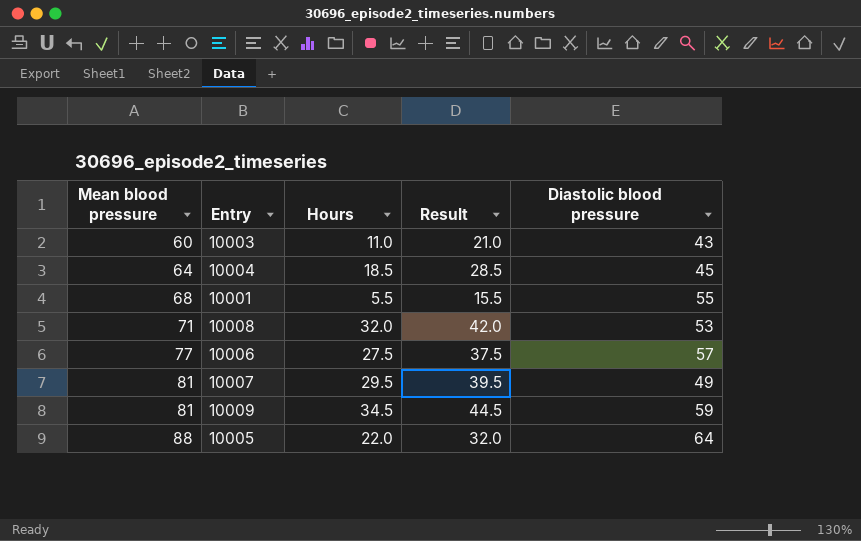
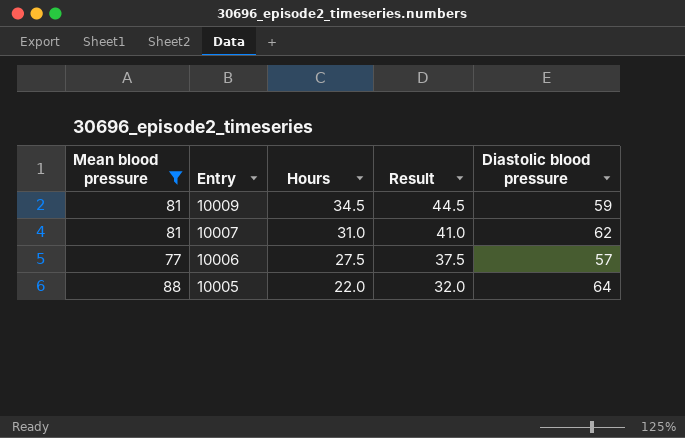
filter: none -> Mean blood pressure >= 77
row order: Mean blood pressure ascending -> Entry descending
10007 | Hours: 29.5 -> 31.0
10007 | Result: 39.5 -> 41.0
10007 | Diastolic blood pressure: 49 -> 62

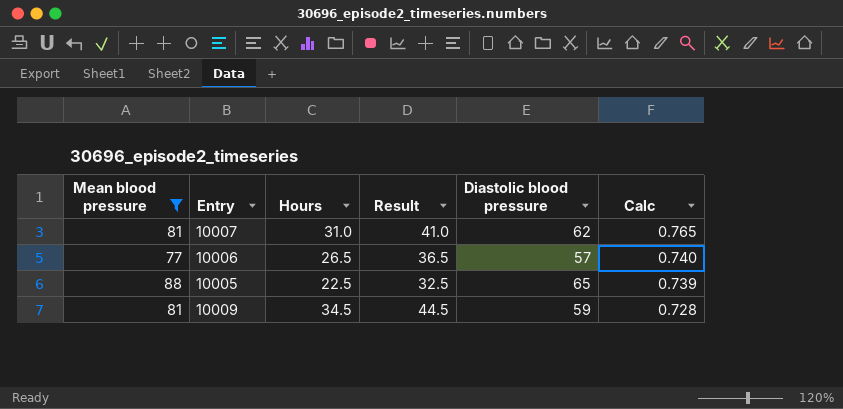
row order: Entry descending -> Calc descending
column Calc | formula: none -> [Diastolic blood pressure] / [Mean blood pressure]
10006 | Hours: 27.5 -> 26.5
10006 | Result: 37.5 -> 36.5
10005 | Hours: 22.0 -> 22.5
10005 | Result: 32.0 -> 32.5
10005 | Diastolic blood pressure: 64 -> 65

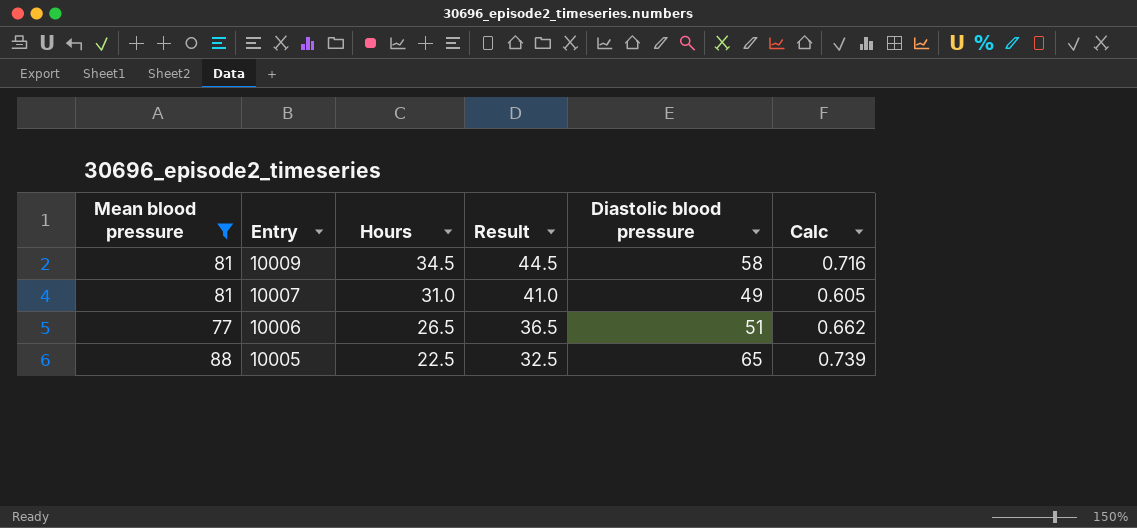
row order: Calc descending -> Entry descending
10009 | Diastolic blood pressure: 59 -> 58
10009 | Calc: 0.728 -> 0.716
10007 | Diastolic blood pressure: 62 -> 49
10007 | Calc: 0.765 -> 0.605
10006 | Diastolic blood pressure: 57 -> 51
10006 | Calc: 0.740 -> 0.662

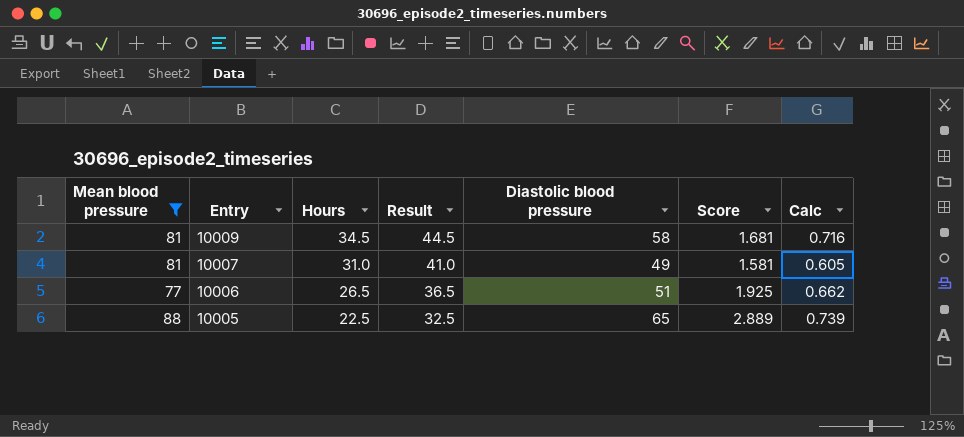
column Score | formula: none -> [Diastolic blood pressure] / [Hours]

